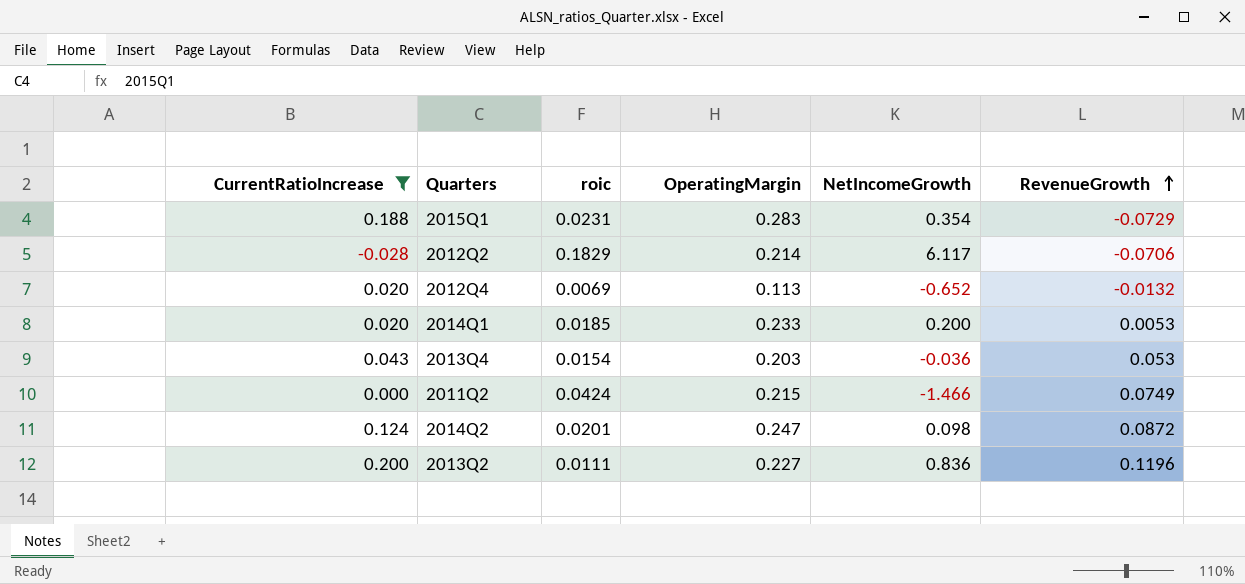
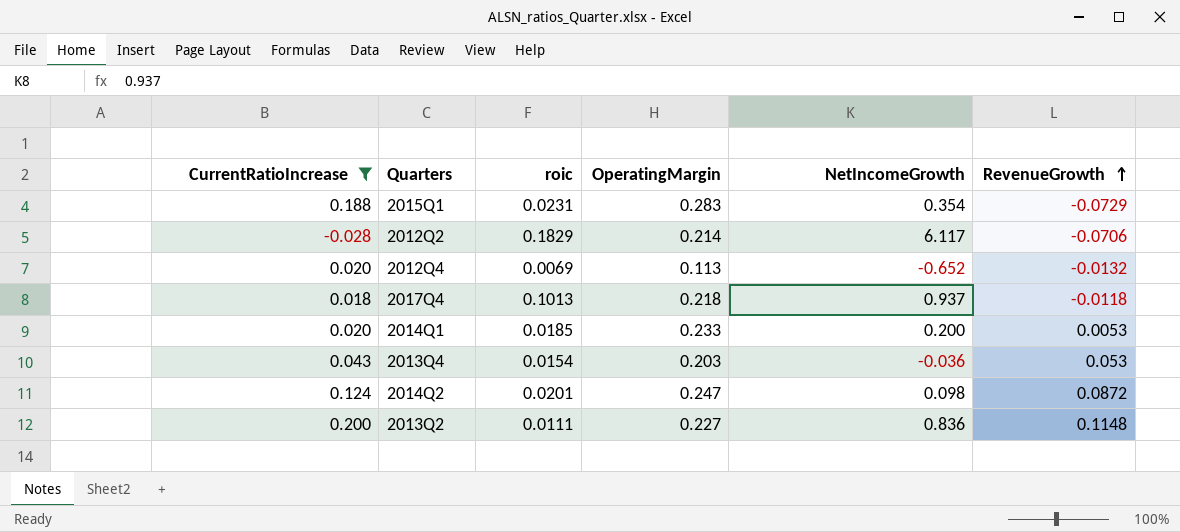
row 2011Q2: 0.000 | 0.0424 | 0.215 | -1.466 | 0.0749 -> none
row 2017Q4: none -> 0.018 | 0.1013 | 0.218 | 0.937 | -0.0118
2013Q2 | RevenueGrowth: 0.1196 -> 0.1148

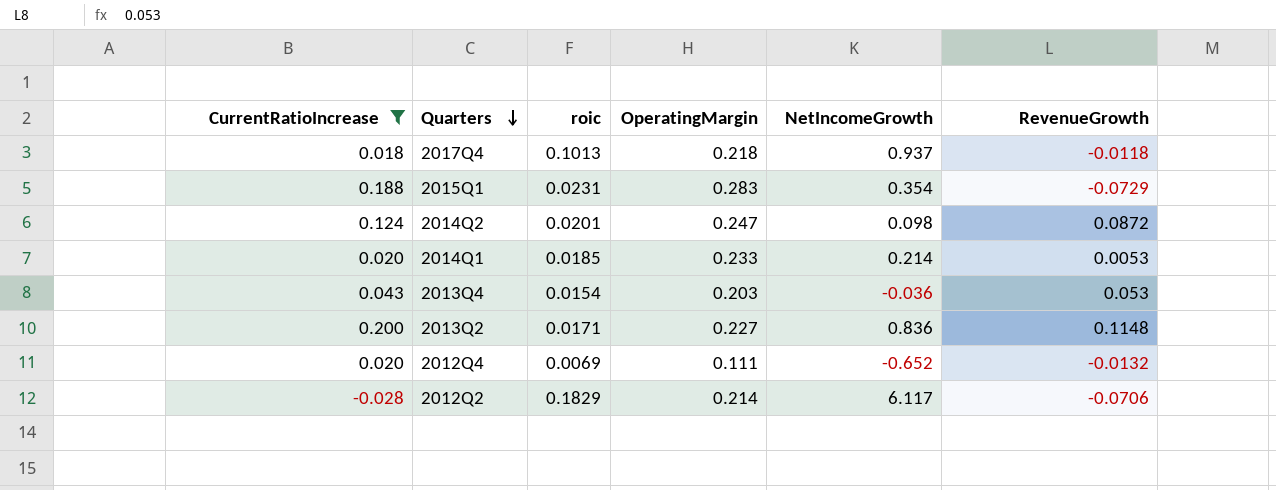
row order: RevenueGrowth ascending -> Quarters descending
2014Q1 | NetIncomeGrowth: 0.200 -> 0.214
2013Q2 | roic: 0.0111 -> 0.0171
2012Q4 | OperatingMargin: 0.113 -> 0.111

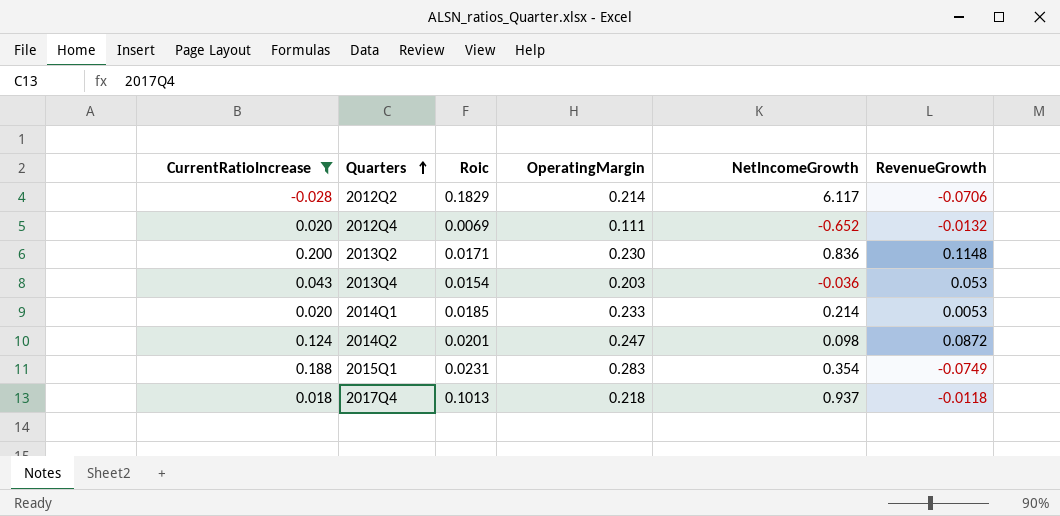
row order: Quarters descending -> Quarters ascending
column name: roic -> Roic
2013Q2 | OperatingMargin: 0.227 -> 0.230
2015Q1 | RevenueGrowth: -0.0729 -> -0.0749

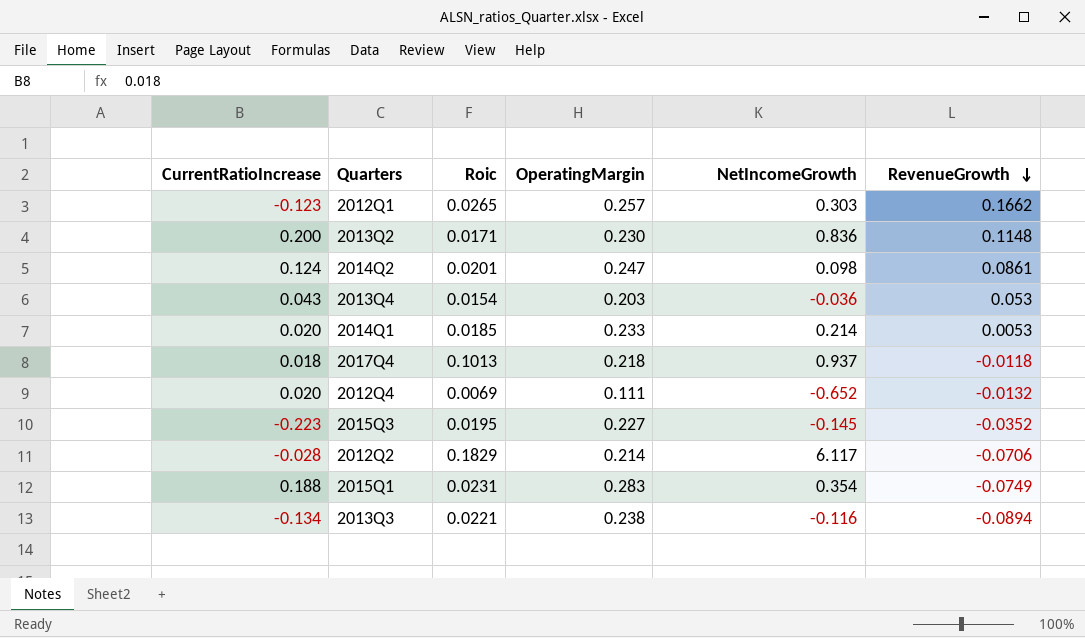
filter: CurrentRatioIncrease >= -0.028 -> none
row order: Quarters ascending -> RevenueGrowth descending
2014Q2 | RevenueGrowth: 0.0872 -> 0.0861

